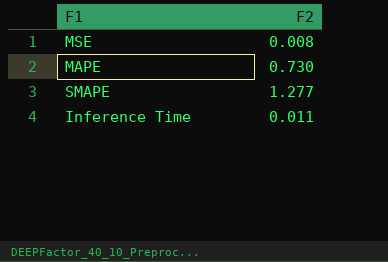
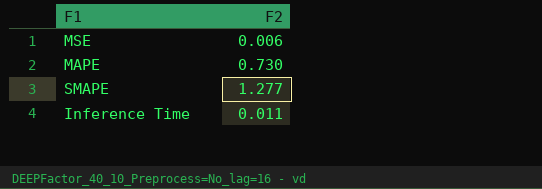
MSE | F2: 0.008 -> 0.006

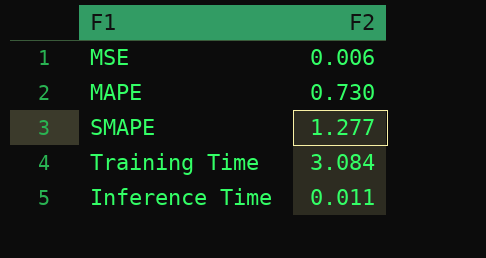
row Training Time: none -> 3.084

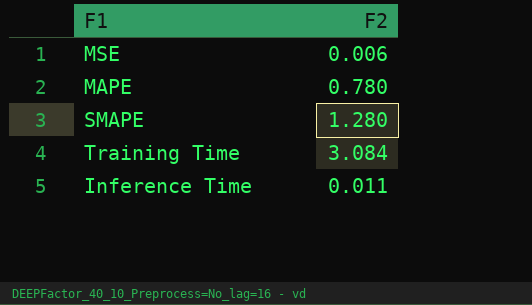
MAPE | F2: 0.730 -> 0.780
SMAPE | F2: 1.277 -> 1.280

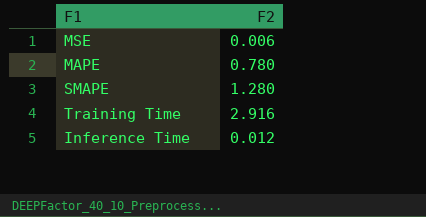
Training Time | F2: 3.084 -> 2.916
Inference Time | F2: 0.011 -> 0.012

